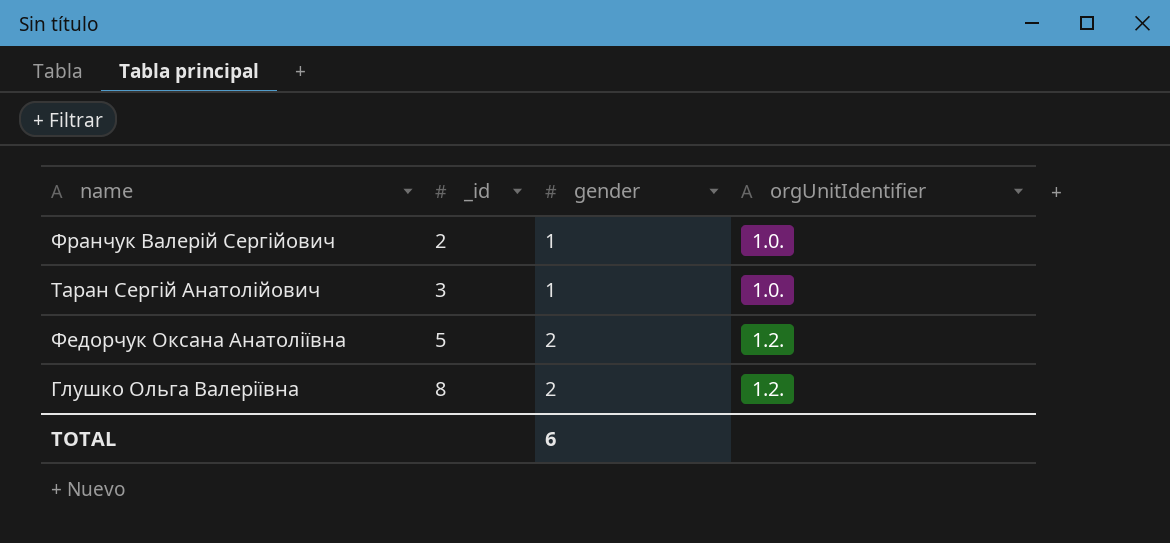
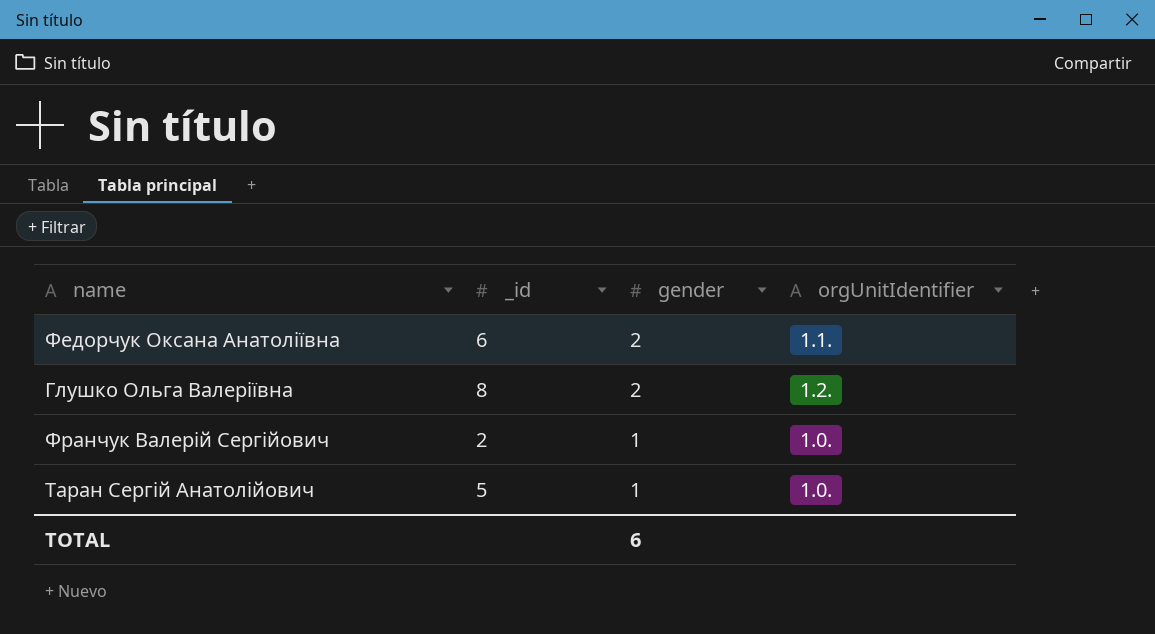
row order: _id ascending -> gender descending
Федорчук Оксана Анатоліївна | _id: 5 -> 6
Федорчук Оксана Анатоліївна | orgUnitIdentifier: 1.2. -> 1.1.
Таран Сергій Анатолійович | _id: 3 -> 5

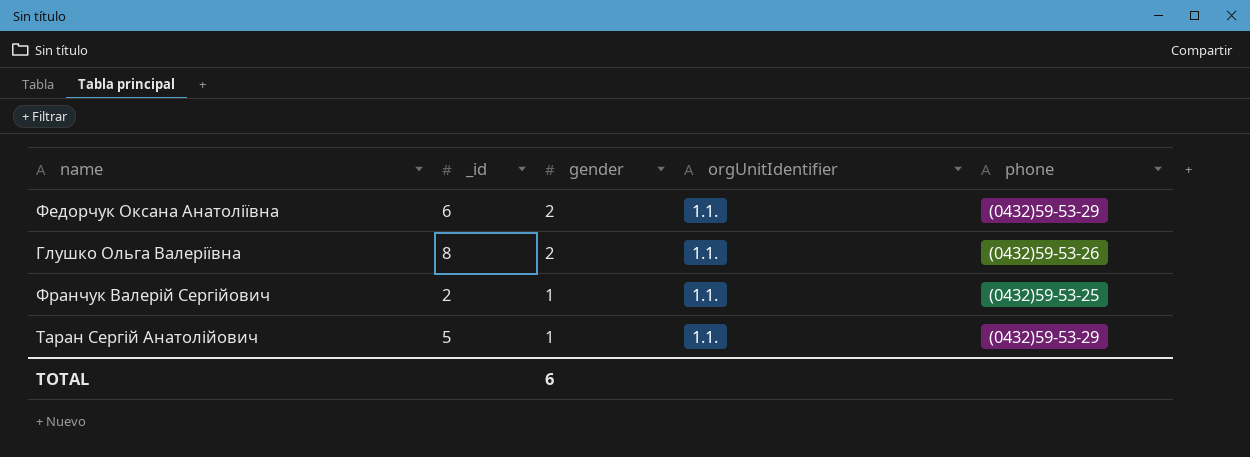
column phone | position: none -> 5
Глушко Ольга Валеріївна | orgUnitIdentifier: 1.2. -> 1.1.
Франчук Валерій Сергійович | orgUnitIdentifier: 1.0. -> 1.1.
Таран Сергій Анатолійович | orgUnitIdentifier: 1.0. -> 1.1.

